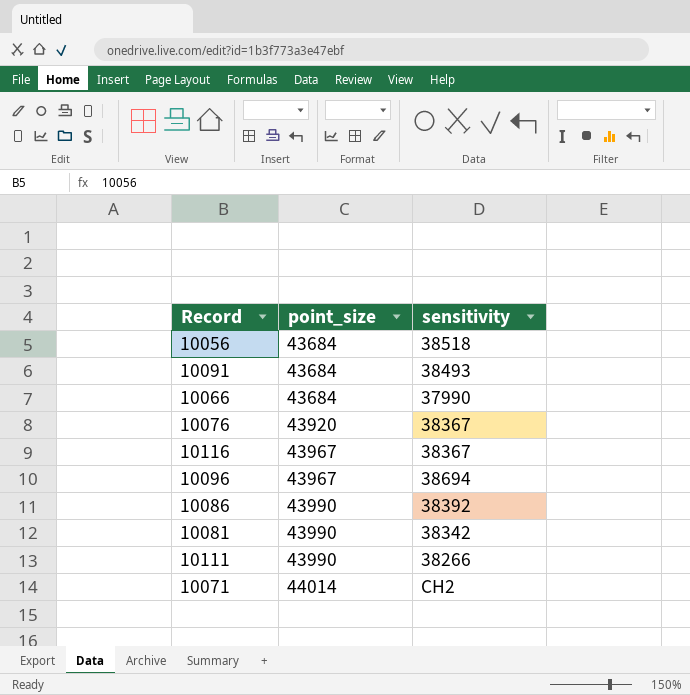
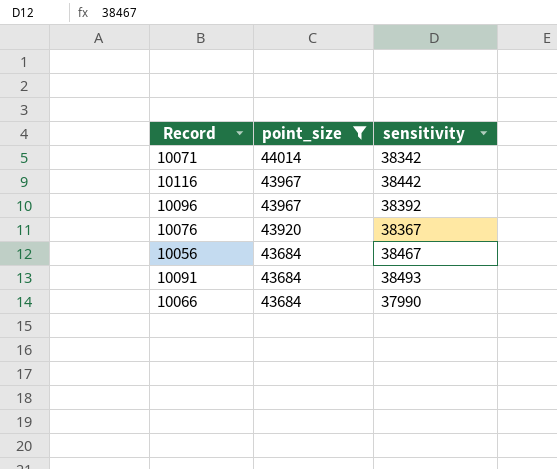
filter: none -> point_size != 43990
row order: point_size ascending -> point_size descending
10071 | sensitivity: CH2 -> 38342
10116 | sensitivity: 38367 -> 38442
10096 | sensitivity: 38694 -> 38392
10056 | sensitivity: 38518 -> 38467

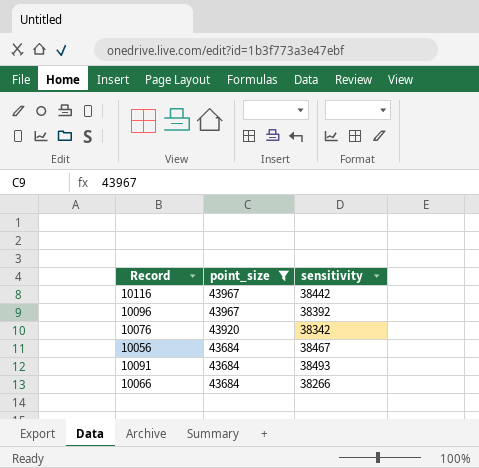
row 10071: 44014 | 38342 -> none
10076 | sensitivity: 38367 -> 38342
10066 | sensitivity: 37990 -> 38266

